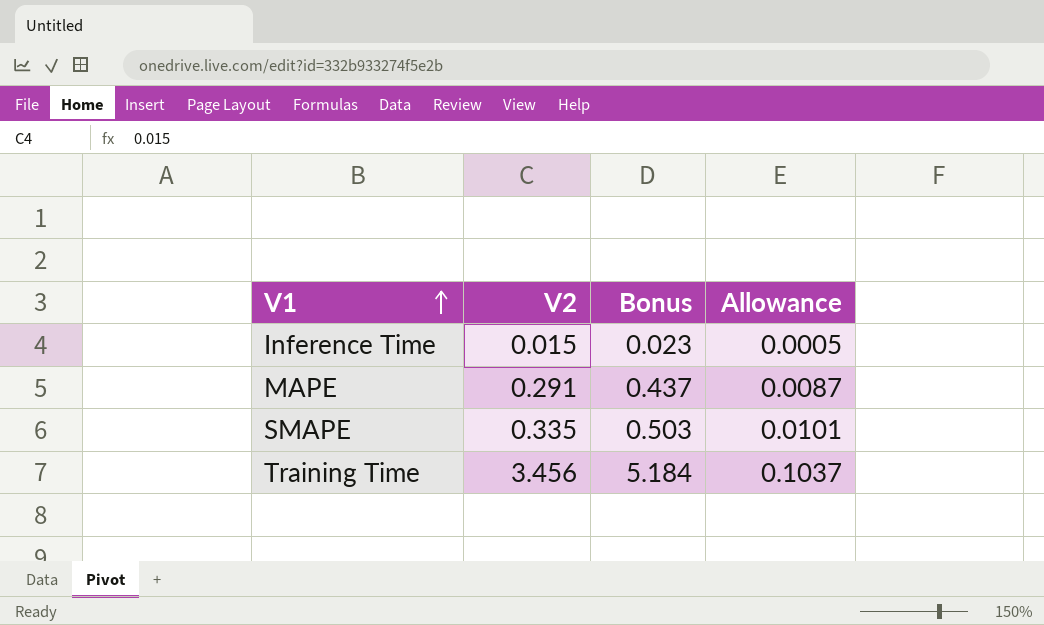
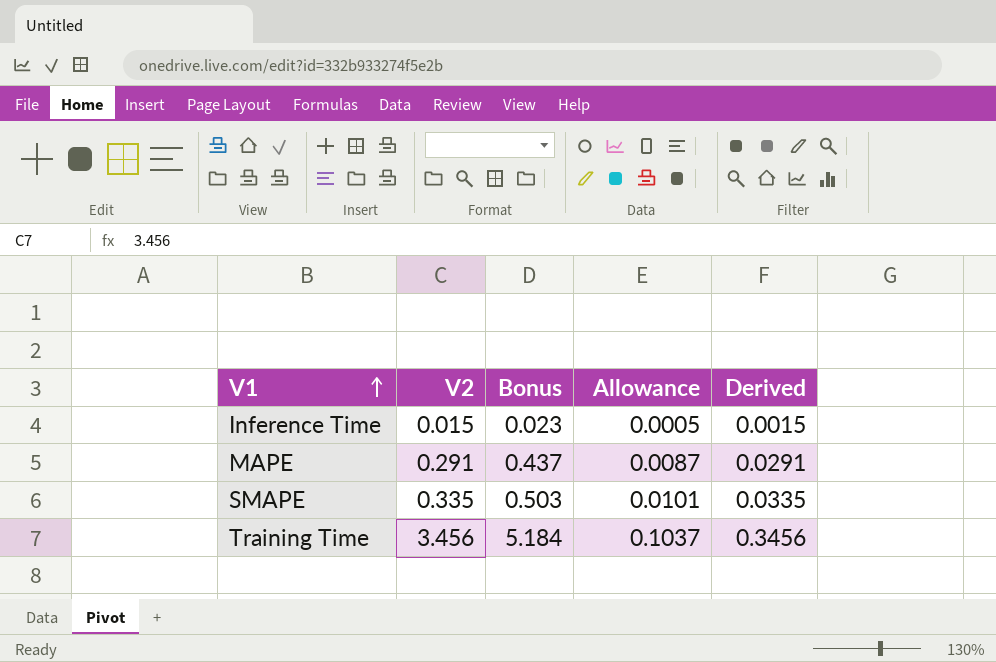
column Derived | formula: none -> [V2] * 0.1

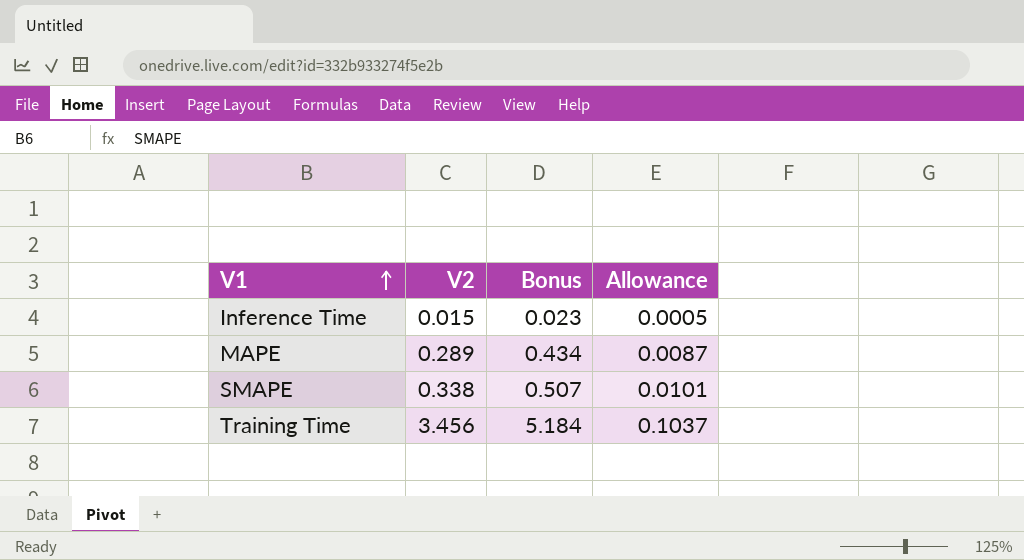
column Derived | formula: [V2] * 0.1 -> none
MAPE | V2: 0.291 -> 0.289
MAPE | Bonus: 0.437 -> 0.434
SMAPE | V2: 0.335 -> 0.338
SMAPE | Bonus: 0.503 -> 0.507

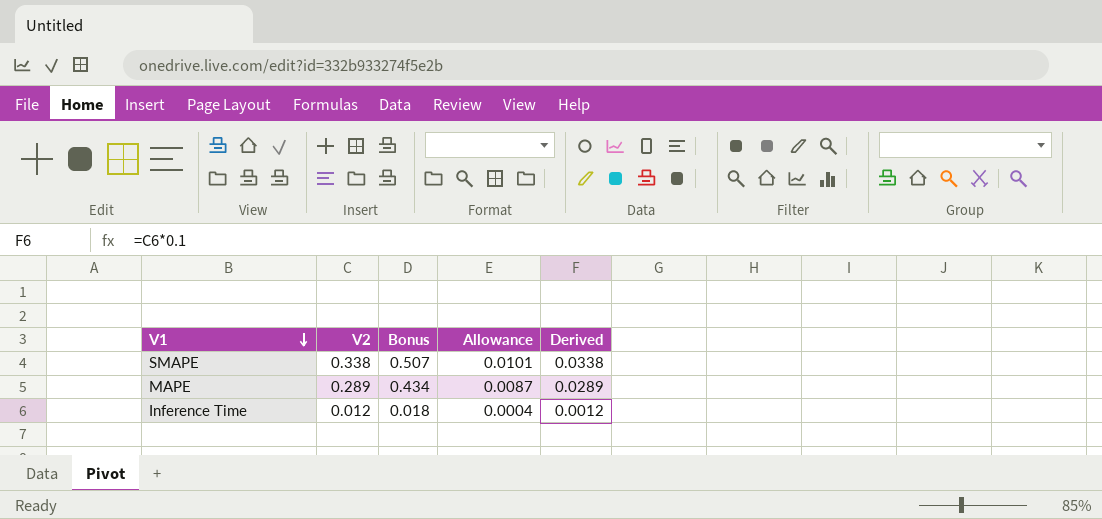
row order: V1 ascending -> V1 descending
column Derived | formula: none -> [V2] * 0.1
row Training Time: 3.456 | 5.184 | 0.1037 -> none
Inference Time | V2: 0.015 -> 0.012
Inference Time | Bonus: 0.023 -> 0.018
Inference Time | Allowance: 0.0005 -> 0.0004

